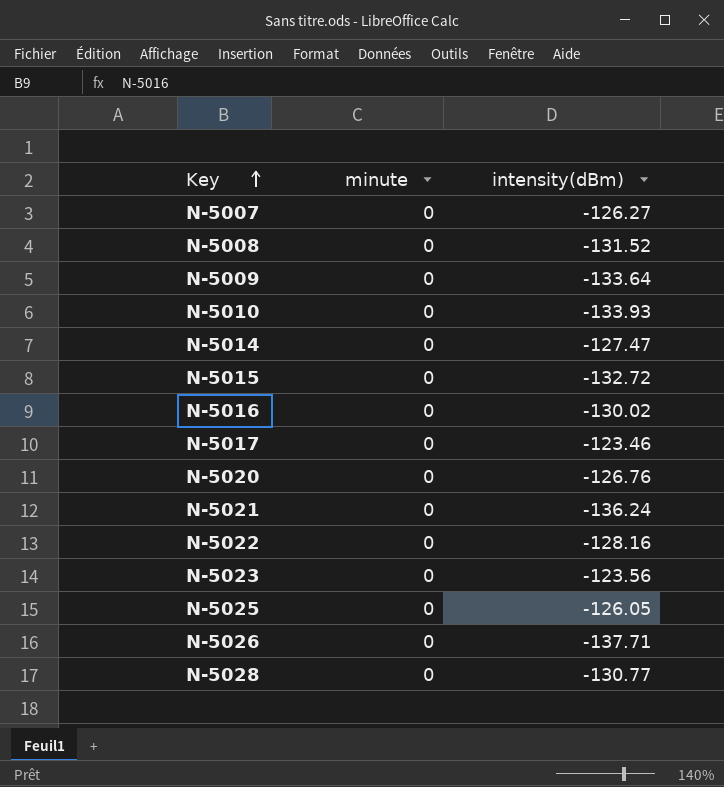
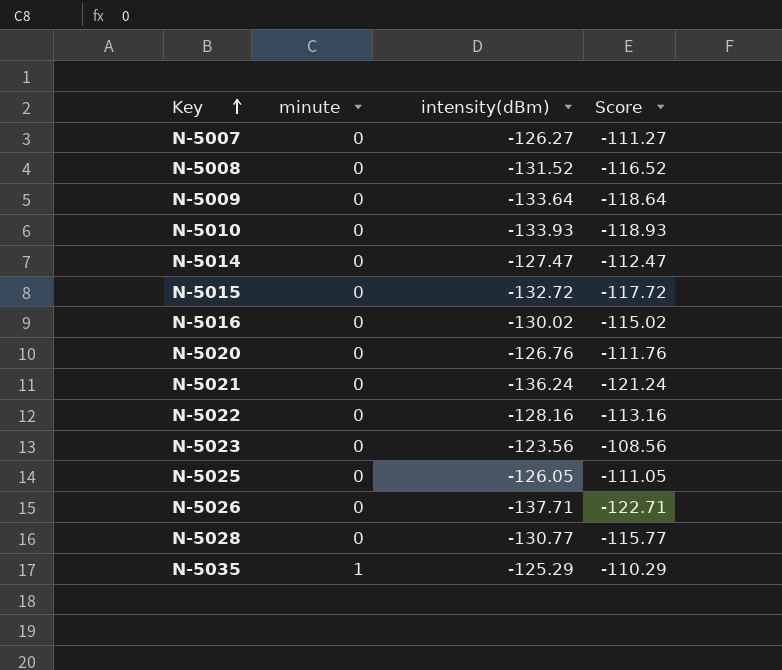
column Score | formula: none -> [intensity(dBm)] + 15
row N-5017: 0 | -123.46 -> none
row N-5035: none -> 1 | -125.29 | -110.29

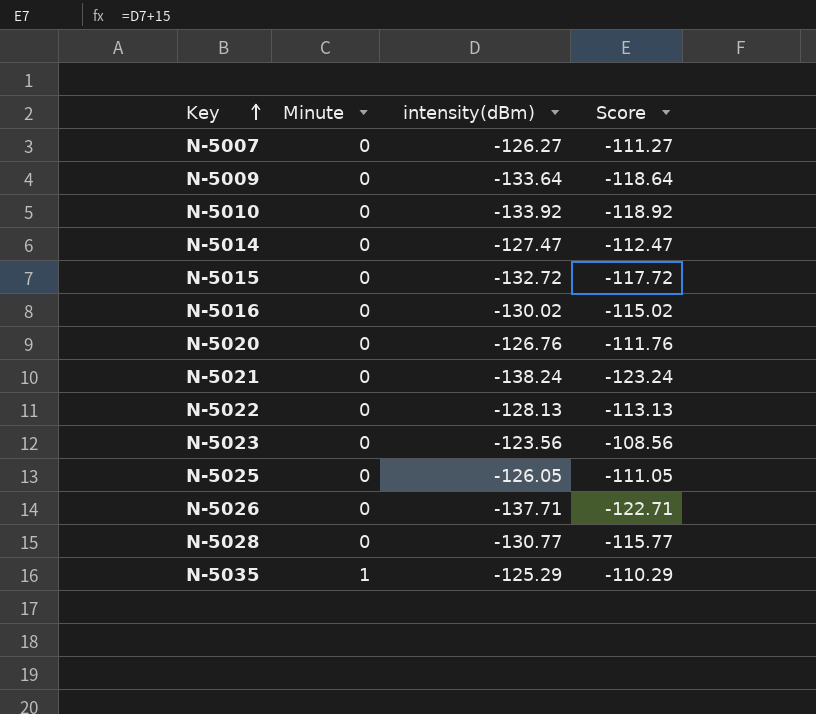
column name: minute -> Minute
row N-5008: 0 | -131.52 | -116.52 -> none
N-5010 | intensity(dBm): -133.93 -> -133.92
N-5010 | Score: -118.93 -> -118.92
N-5021 | intensity(dBm): -136.24 -> -138.24
N-5021 | Score: -121.24 -> -123.24
N-5022 | intensity(dBm): -128.16 -> -128.13
N-5022 | Score: -113.16 -> -113.13

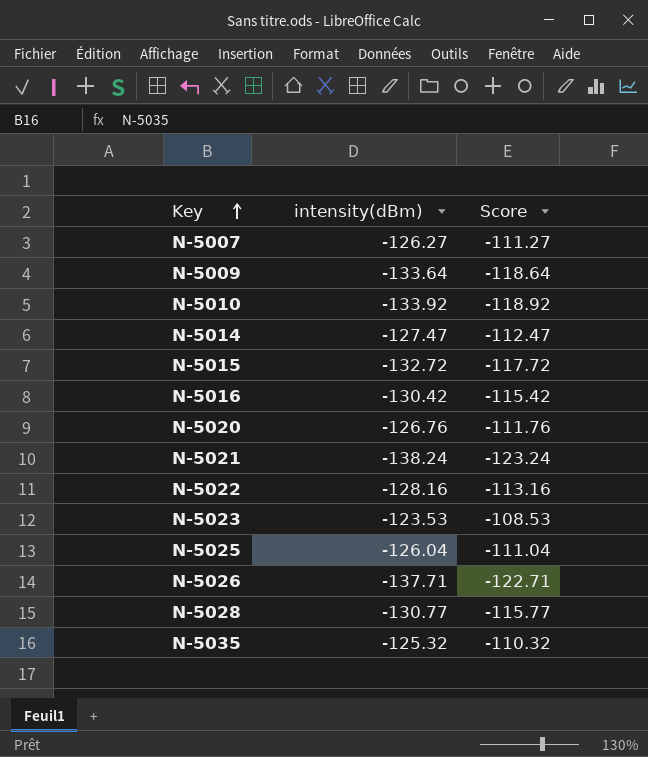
column Minute | position: 2 -> none
N-5016 | intensity(dBm): -130.02 -> -130.42
N-5016 | Score: -115.02 -> -115.42
N-5022 | intensity(dBm): -128.13 -> -128.16
N-5022 | Score: -113.13 -> -113.16
N-5023 | intensity(dBm): -123.56 -> -123.53
N-5023 | Score: -108.56 -> -108.53
N-5025 | intensity(dBm): -126.05 -> -126.04
N-5025 | Score: -111.05 -> -111.04
N-5035 | intensity(dBm): -125.29 -> -125.32
N-5035 | Score: -110.29 -> -110.32

